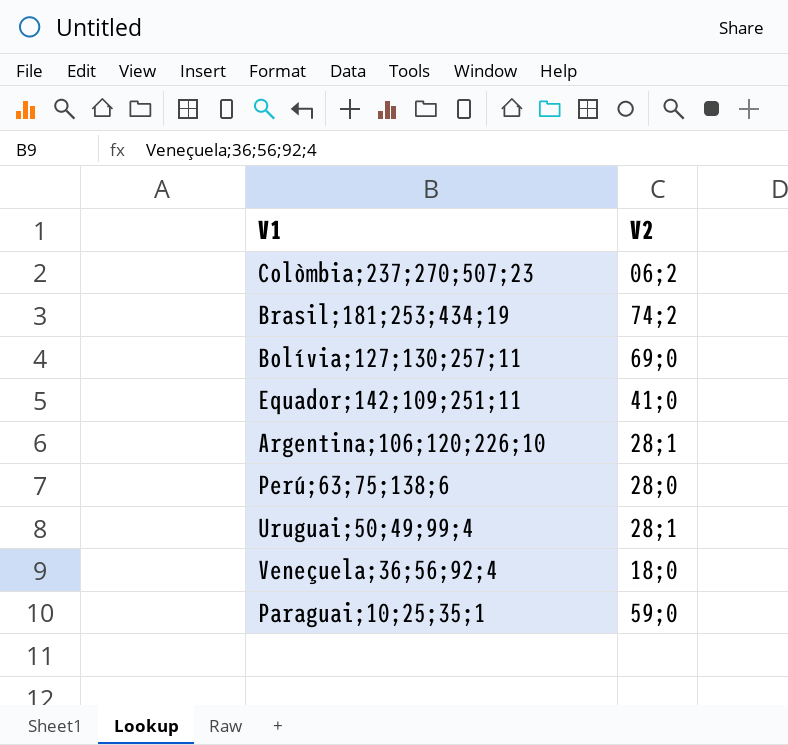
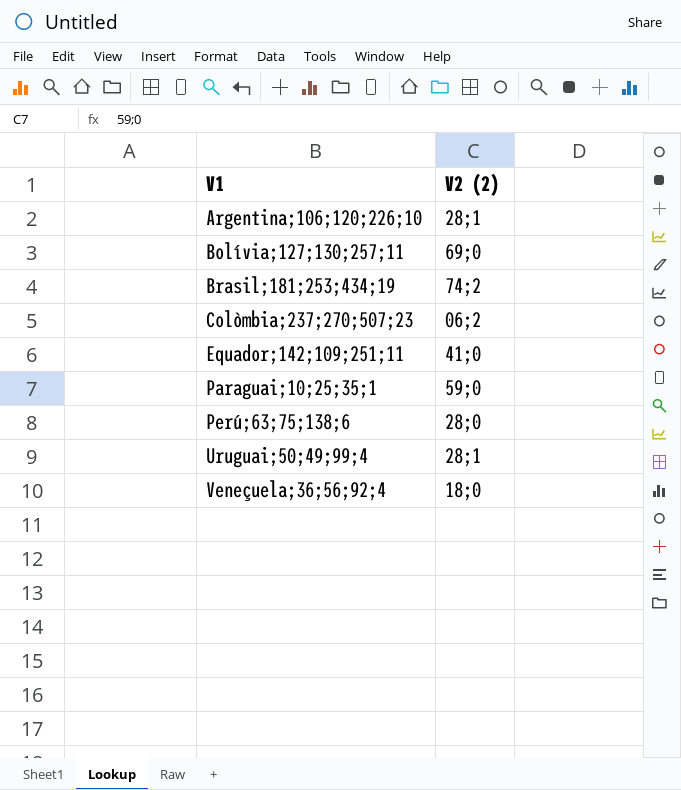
row order: none -> V1 ascending
column name: V2 -> V2 (2)

